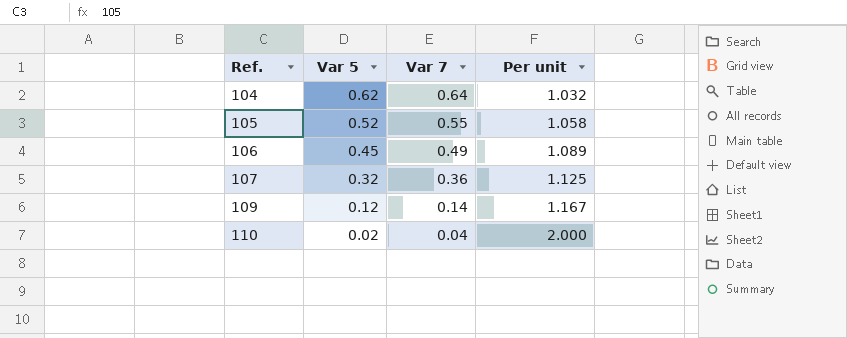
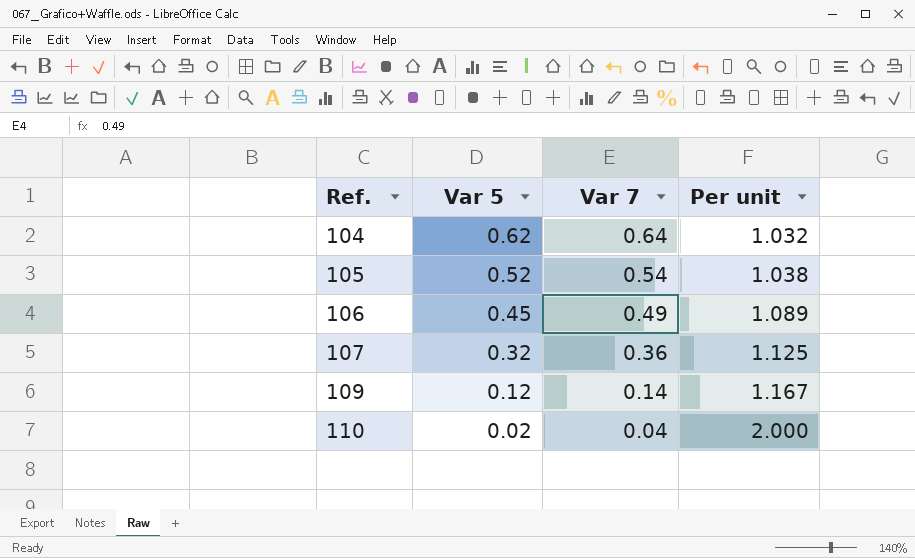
105 | Var 7: 0.55 -> 0.54
105 | Per unit: 1.058 -> 1.038

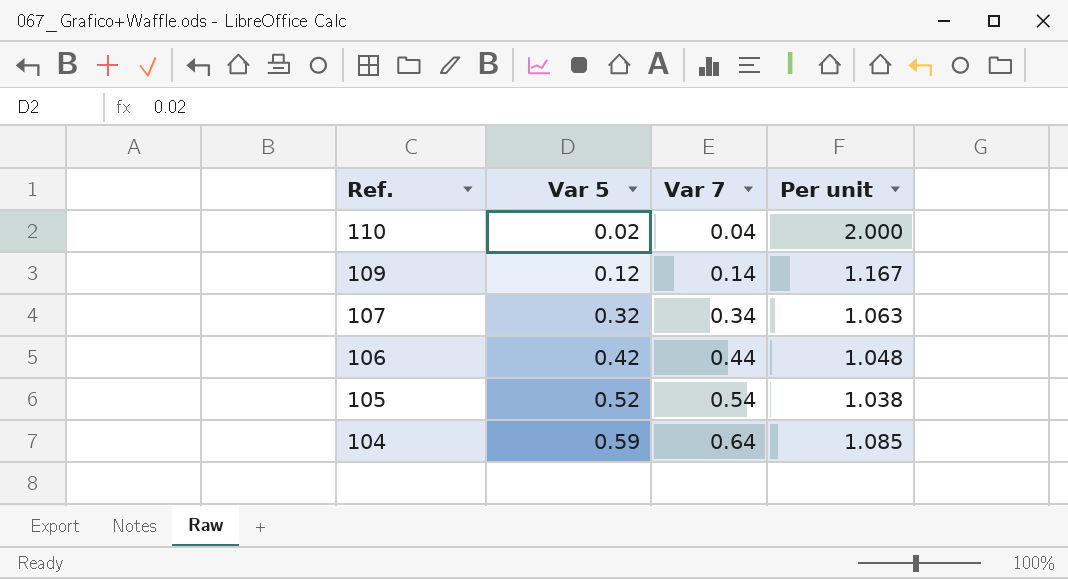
row order: Ref. ascending -> Ref. descending
107 | Var 7: 0.36 -> 0.34
107 | Per unit: 1.125 -> 1.063
106 | Var 5: 0.45 -> 0.42
106 | Var 7: 0.49 -> 0.44
106 | Per unit: 1.089 -> 1.048
104 | Var 5: 0.62 -> 0.59
104 | Per unit: 1.032 -> 1.085

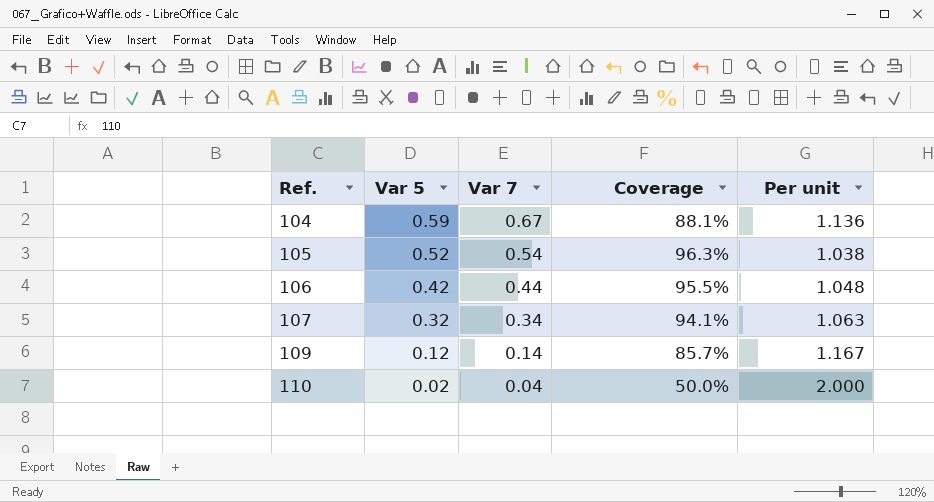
row order: Ref. descending -> Ref. ascending
column Coverage | formula: none -> [Var 5] / [Var 7]
104 | Var 7: 0.64 -> 0.67
104 | Per unit: 1.085 -> 1.136

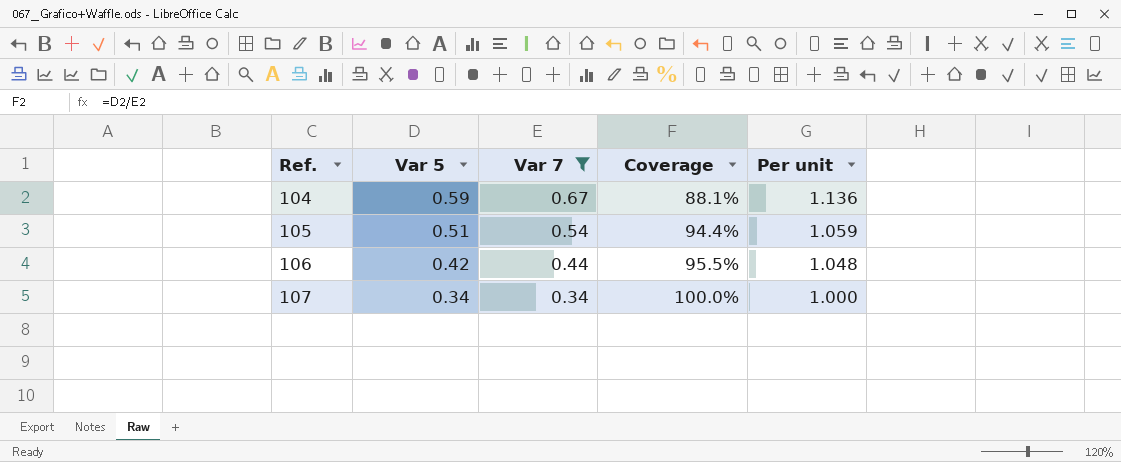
filter: none -> Var 7 >= 0.34
105 | Var 5: 0.52 -> 0.51
105 | Coverage: 96.3% -> 94.4%
105 | Per unit: 1.038 -> 1.059
107 | Var 5: 0.32 -> 0.34
107 | Coverage: 94.1% -> 100.0%
107 | Per unit: 1.063 -> 1.000

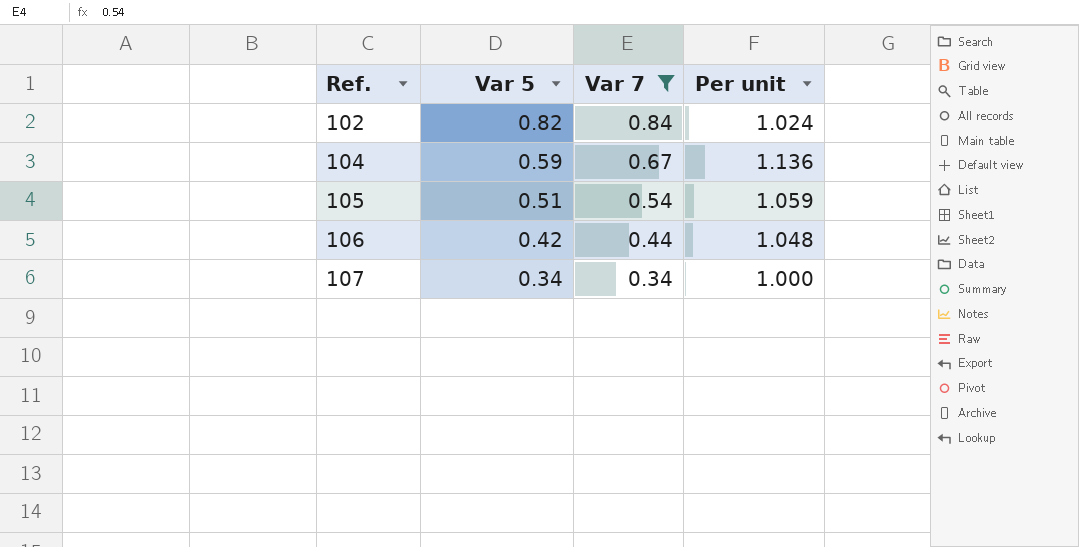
column Coverage | formula: [Var 5] / [Var 7] -> none
row 102: none -> 0.82 | 0.84 | 1.024

